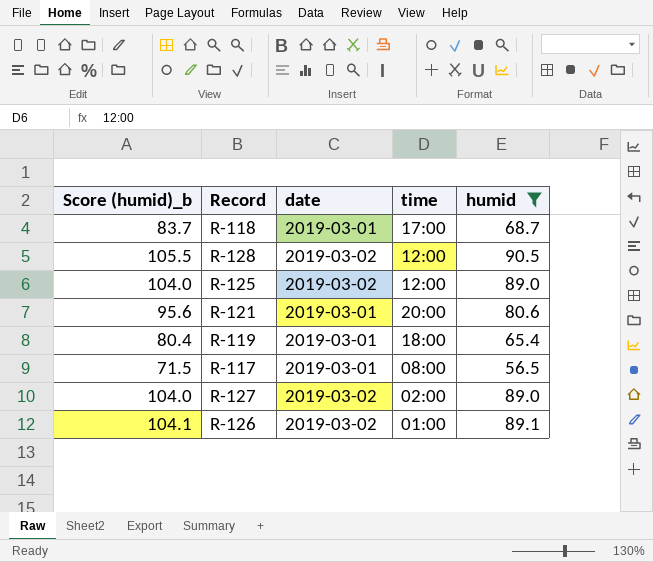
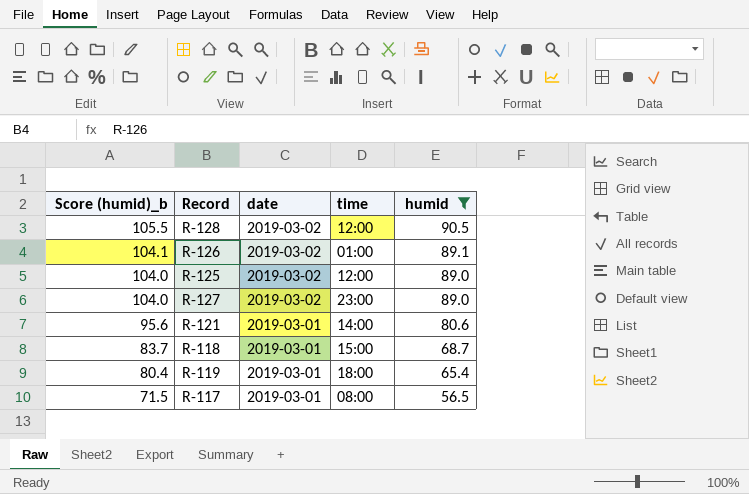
row order: none -> Score (humid)_b descending
R-127 | time: 02:00 -> 23:00
R-121 | time: 20:00 -> 14:00
R-118 | time: 17:00 -> 15:00

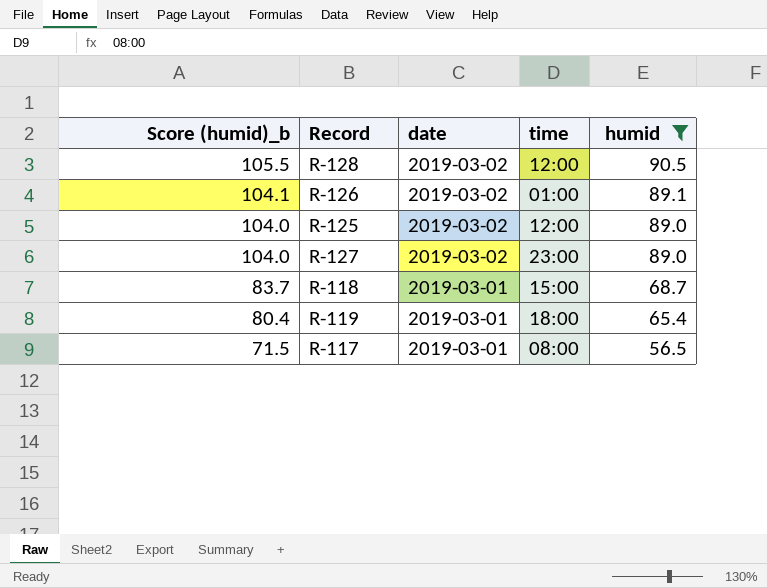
row R-121: 95.6 | 2019-03-01 | 14:00 | 80.6 -> none

